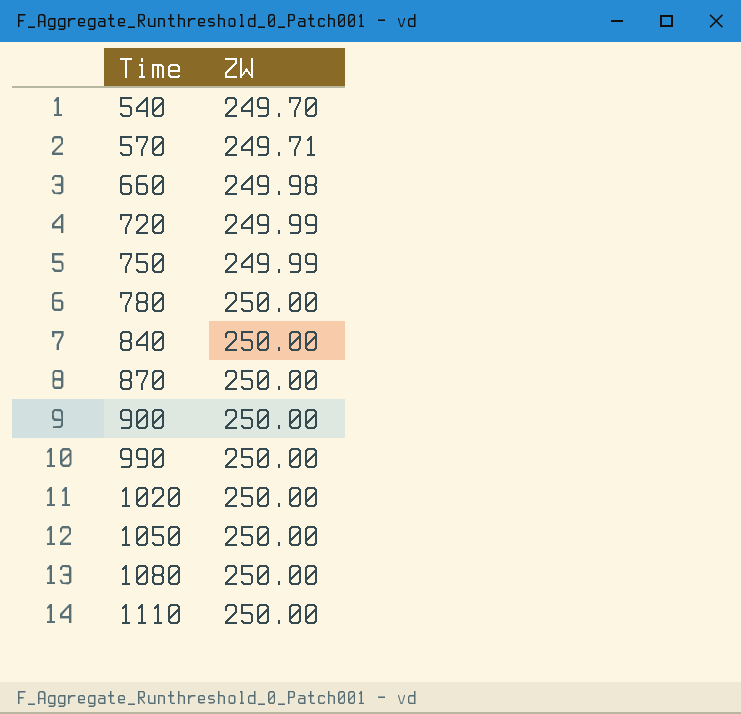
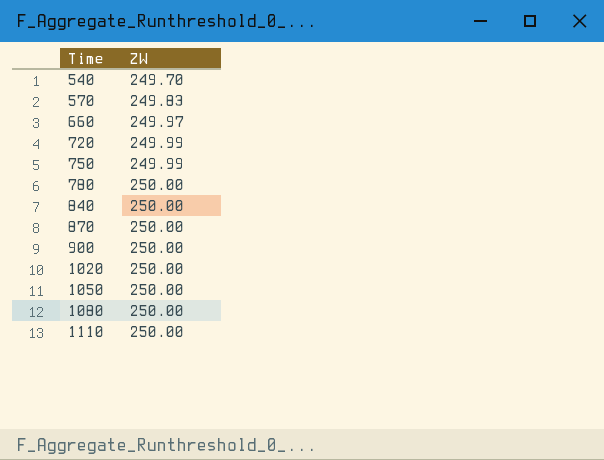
row 990: 250.00 -> none
570 | ZW: 249.71 -> 249.83
660 | ZW: 249.98 -> 249.97

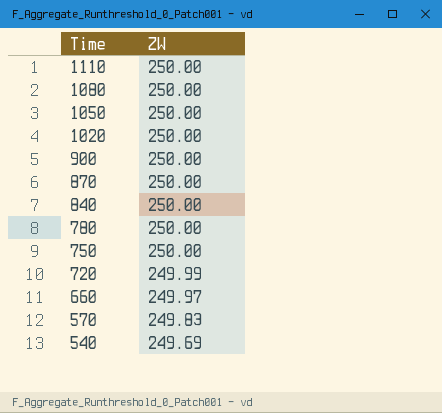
row order: Time ascending -> Time descending
750 | ZW: 249.99 -> 250.00
540 | ZW: 249.70 -> 249.69

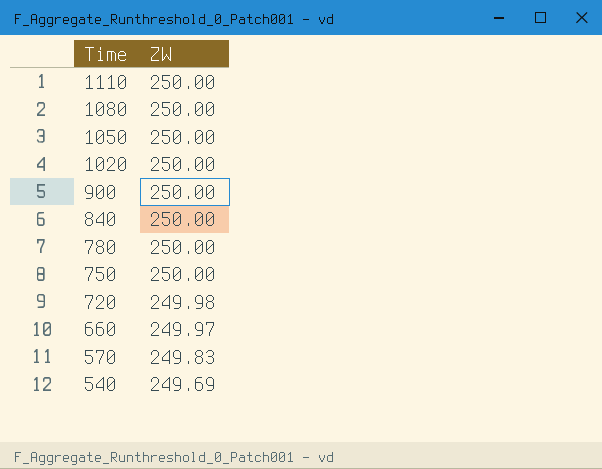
row 870: 250.00 -> none
720 | ZW: 249.99 -> 249.98

